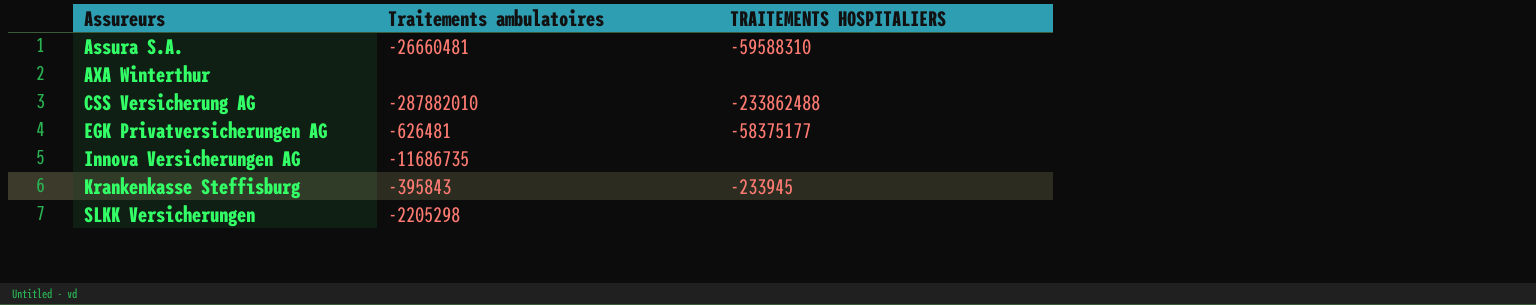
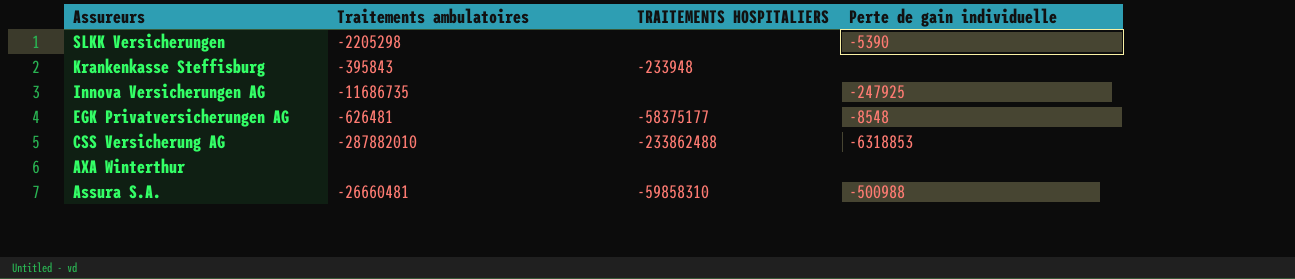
row order: Assureurs ascending -> Assureurs descending
column Perte de gain individuelle | position: none -> 4
Krankenkasse Steffisburg | TRAITEMENTS HOSPITALIERS: -233945 -> -233948
Assura S.A. | TRAITEMENTS HOSPITALIERS: -59588310 -> -59858310

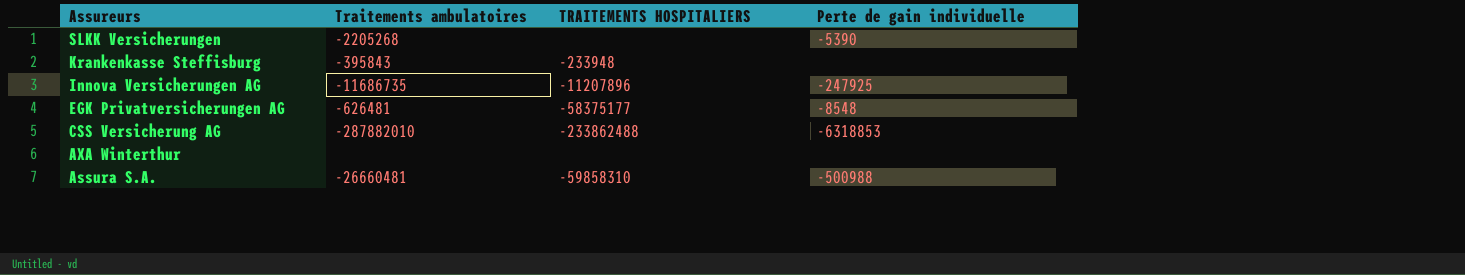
SLKK Versicherungen | Traitements ambulatoires: -2205298 -> -2205268
Innova Versicherungen AG | TRAITEMENTS HOSPITALIERS: none -> -11207896

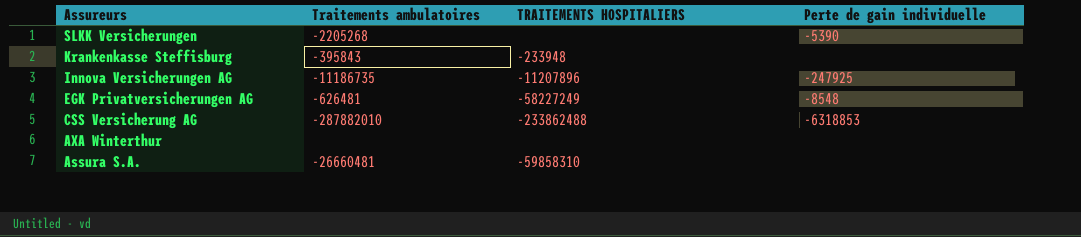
Innova Versicherungen AG | Traitements ambulatoires: -11686735 -> -11186735
EGK Privatversicherungen AG | TRAITEMENTS HOSPITALIERS: -58375177 -> -58227249
Assura S.A. | Perte de gain individuelle: -500988 -> none

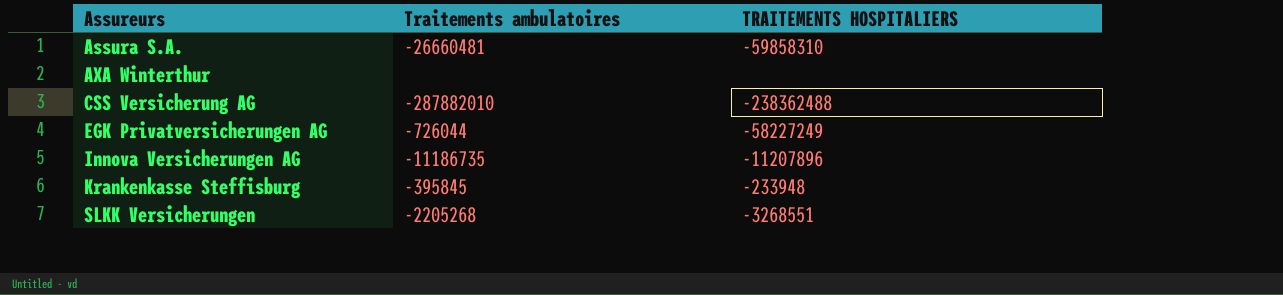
row order: Assureurs descending -> Assureurs ascending
column Perte de gain individuelle | position: 4 -> none
CSS Versicherung AG | TRAITEMENTS HOSPITALIERS: -233862488 -> -238362488
EGK Privatversicherungen AG | Traitements ambulatoires: -626481 -> -726044
Krankenkasse Steffisburg | Traitements ambulatoires: -395843 -> -395845
SLKK Versicherungen | TRAITEMENTS HOSPITALIERS: none -> -3268551

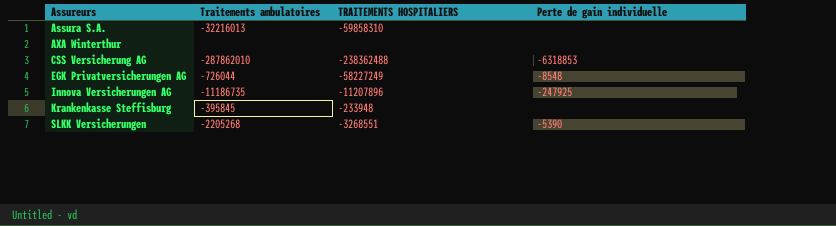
column Perte de gain individuelle | position: none -> 4
Assura S.A. | Traitements ambulatoires: -26660481 -> -32216013
CSS Versicherung AG | Traitements ambulatoires: -287882010 -> -287862010

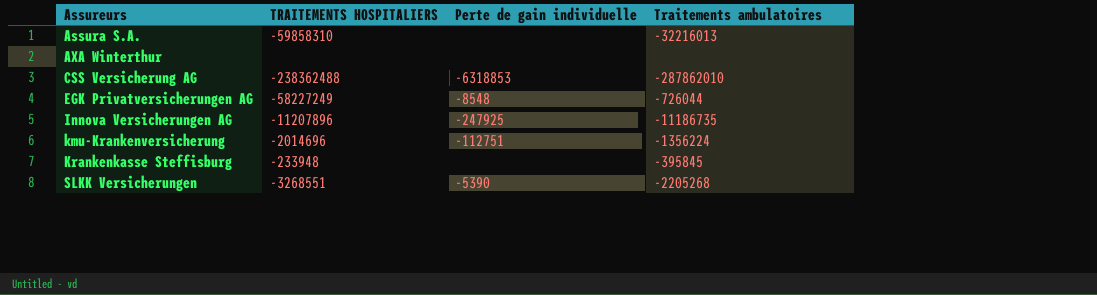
column Traitements ambulatoires | position: 2 -> 4
row kmu-Krankenversicherung: none -> -2014696 | -112751 | -1356224

